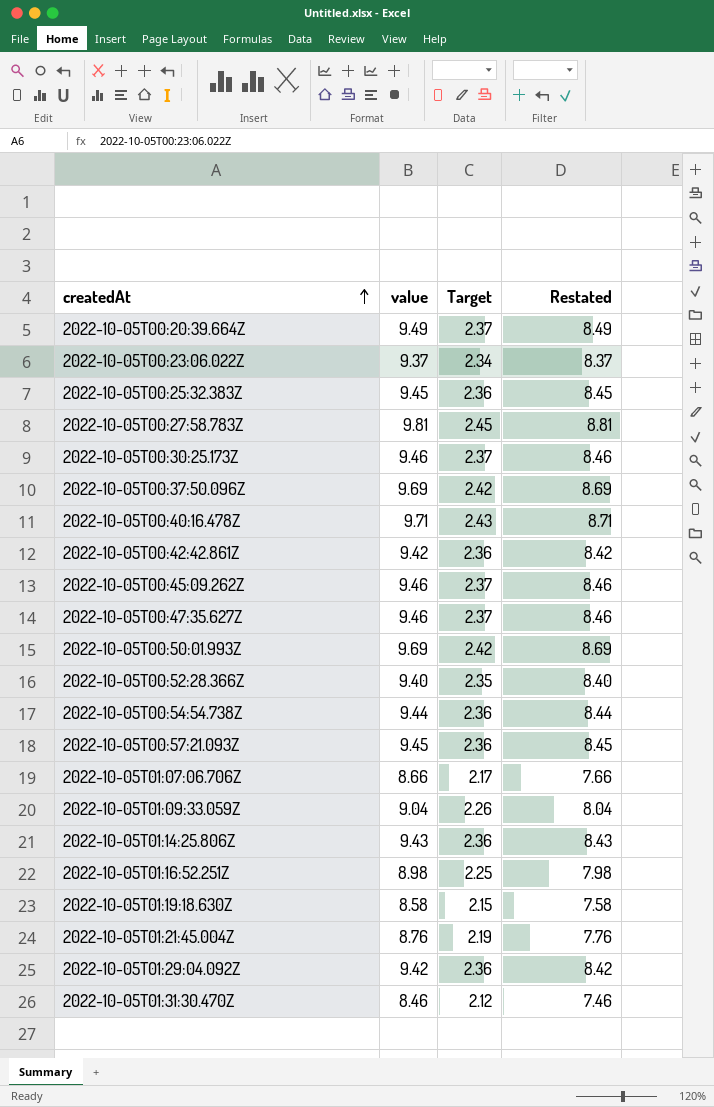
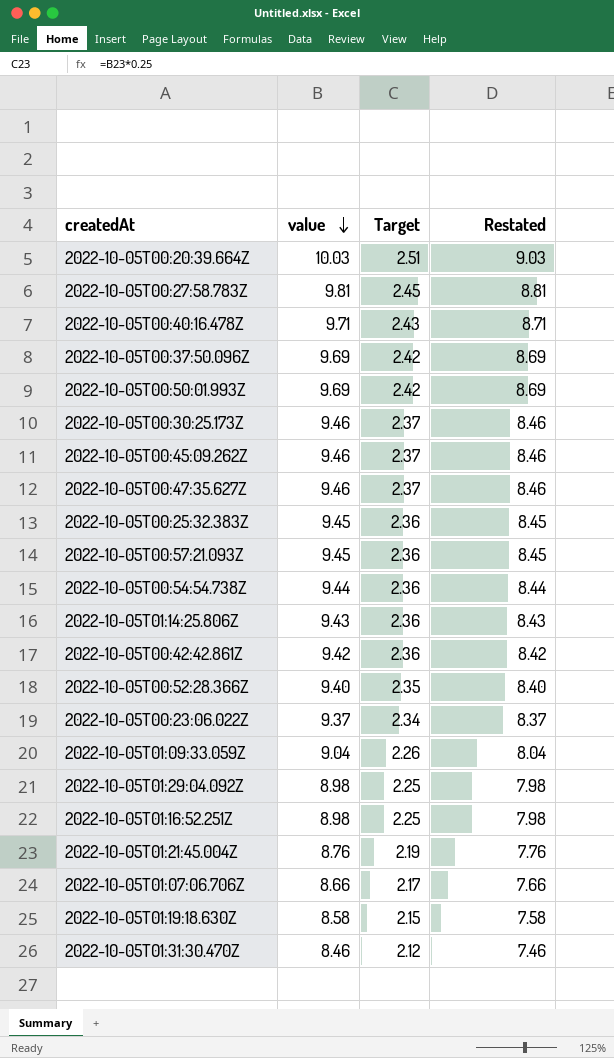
row order: createdAt ascending -> value descending
2022-10-05T00:20:39.664Z | value: 9.49 -> 10.03
2022-10-05T00:20:39.664Z | Target: 2.37 -> 2.51
2022-10-05T00:20:39.664Z | Restated: 8.49 -> 9.03
2022-10-05T01:29:04.092Z | value: 9.42 -> 8.98
2022-10-05T01:29:04.092Z | Target: 2.36 -> 2.25
2022-10-05T01:29:04.092Z | Restated: 8.42 -> 7.98

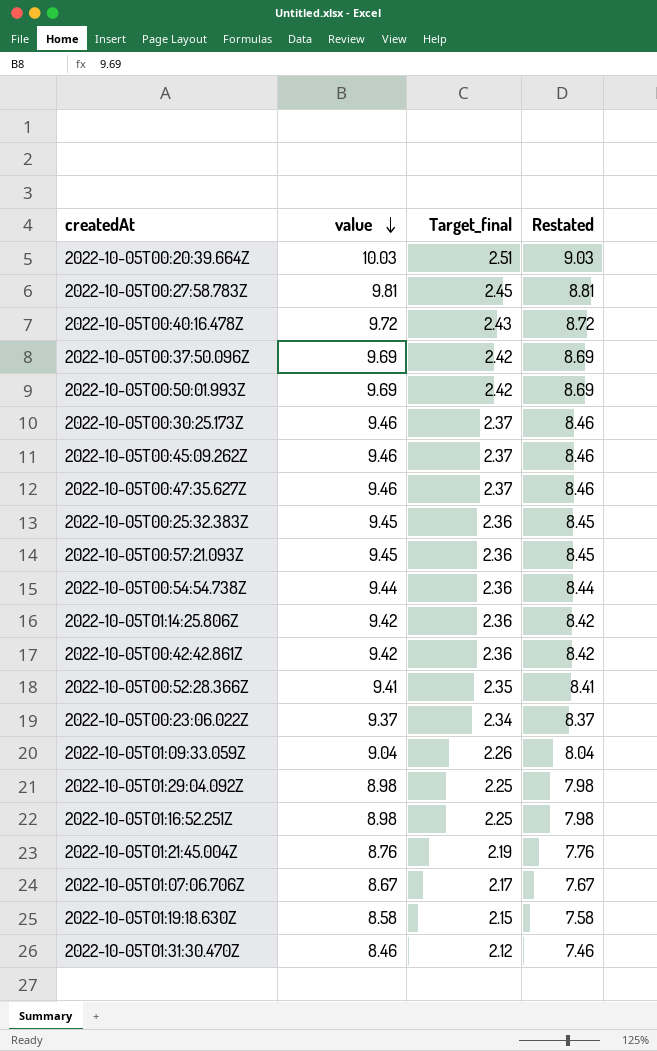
column name: Target -> Target_final
2022-10-05T00:40:16.478Z | value: 9.71 -> 9.72
2022-10-05T00:40:16.478Z | Restated: 8.71 -> 8.72
2022-10-05T01:14:25.806Z | value: 9.43 -> 9.42
2022-10-05T01:14:25.806Z | Restated: 8.43 -> 8.42
2022-10-05T00:52:28.366Z | value: 9.40 -> 9.41
2022-10-05T00:52:28.366Z | Restated: 8.40 -> 8.41
2022-10-05T01:07:06.706Z | value: 8.66 -> 8.67
2022-10-05T01:07:06.706Z | Restated: 7.66 -> 7.67

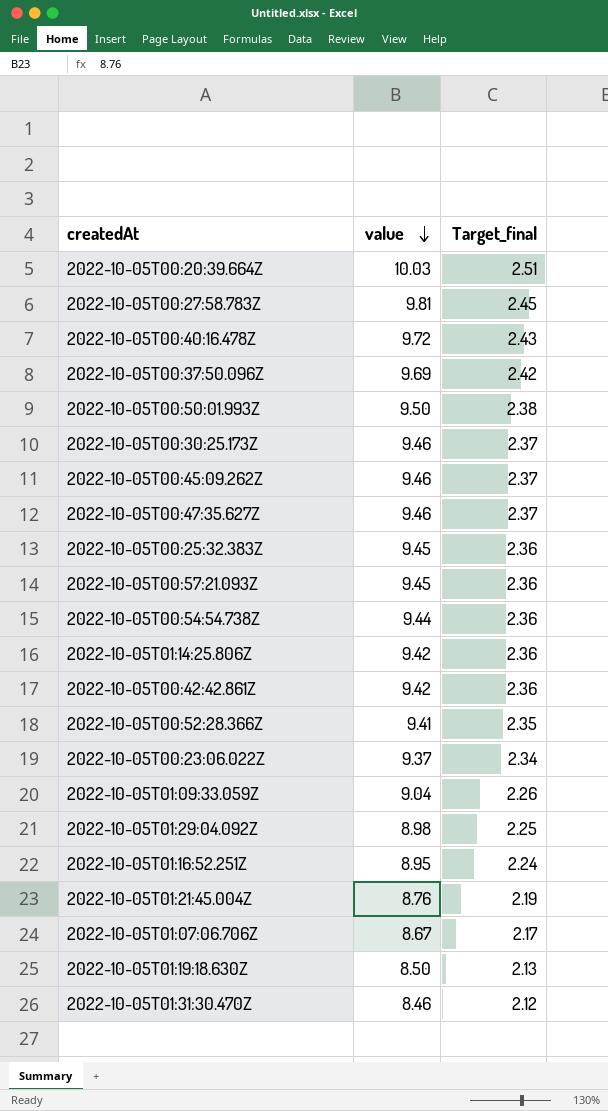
column Restated | formula: [value] - 1 -> none
2022-10-05T00:50:01.993Z | value: 9.69 -> 9.50
2022-10-05T00:50:01.993Z | Target_final: 2.42 -> 2.38
2022-10-05T01:16:52.251Z | value: 8.98 -> 8.95
2022-10-05T01:16:52.251Z | Target_final: 2.25 -> 2.24
2022-10-05T01:19:18.630Z | value: 8.58 -> 8.50
2022-10-05T01:19:18.630Z | Target_final: 2.15 -> 2.13

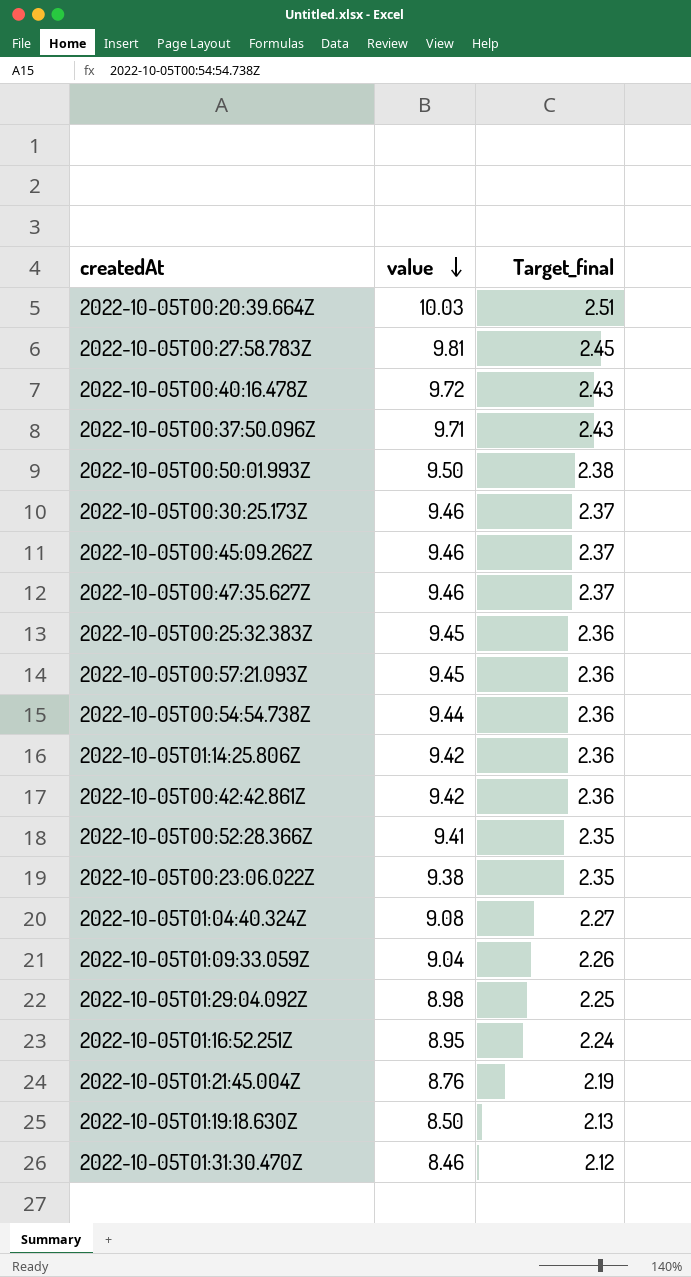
row 2022-10-05T01:07:06.706Z: 8.67 | 2.17 -> none
2022-10-05T00:37:50.096Z | value: 9.69 -> 9.71
2022-10-05T00:37:50.096Z | Target_final: 2.42 -> 2.43
2022-10-05T00:23:06.022Z | value: 9.37 -> 9.38
2022-10-05T00:23:06.022Z | Target_final: 2.34 -> 2.35
row 2022-10-05T01:04:40.324Z: none -> 9.08 | 2.27

